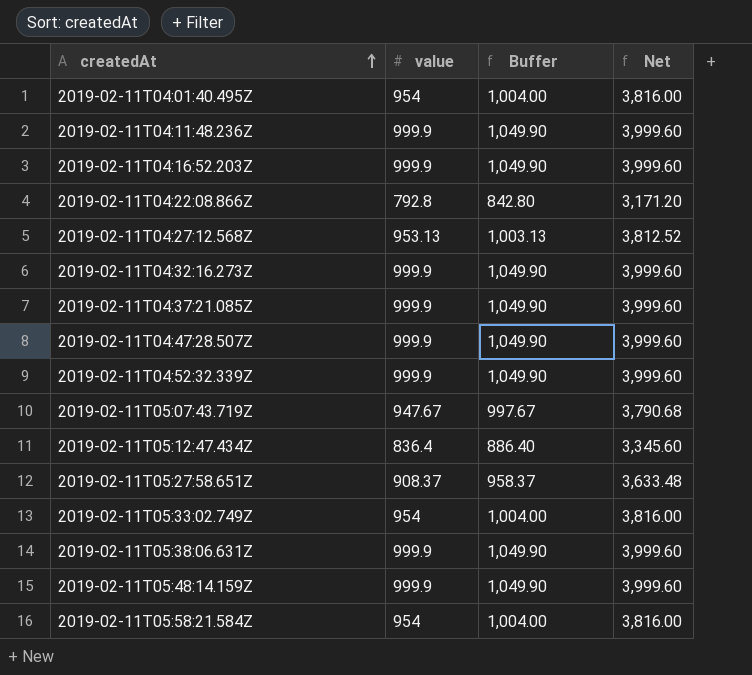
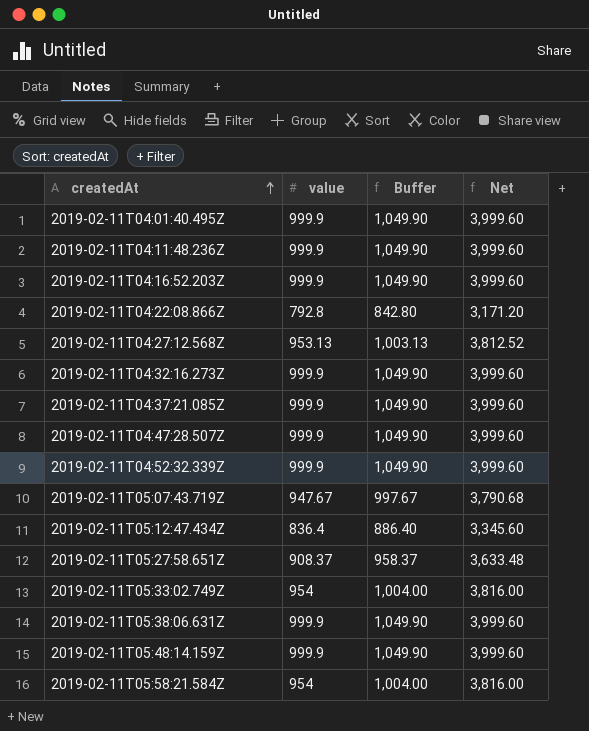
2019-02-11T04:01:40.495Z | value: 954 -> 999.9
2019-02-11T04:01:40.495Z | Buffer: 1,004.00 -> 1,049.90
2019-02-11T04:01:40.495Z | Net: 3,816.00 -> 3,999.60

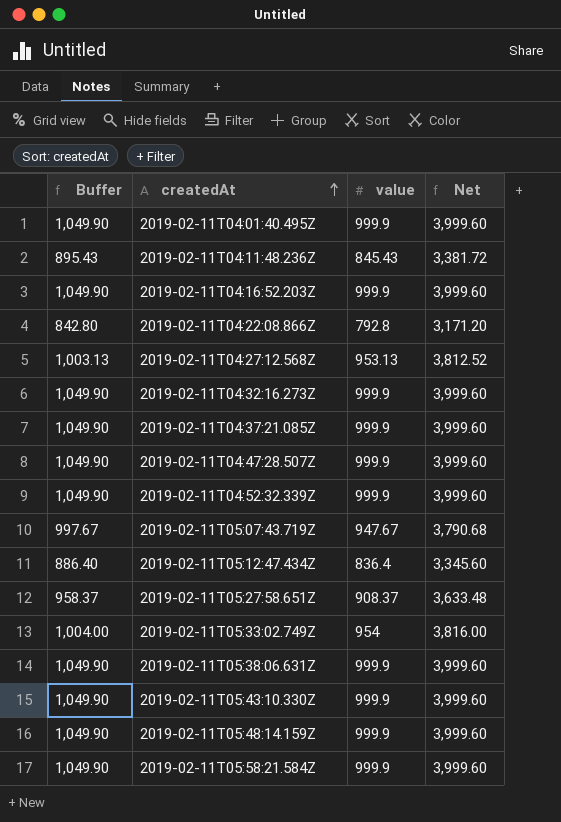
column Buffer | position: 3 -> 1
2019-02-11T04:11:48.236Z | Buffer: 1,049.90 -> 895.43
2019-02-11T04:11:48.236Z | value: 999.9 -> 845.43
2019-02-11T04:11:48.236Z | Net: 3,999.60 -> 3,381.72
row 2019-02-11T05:43:10.330Z: none -> 1,049.90 | 999.9 | 3,999.60
2019-02-11T05:58:21.584Z | Buffer: 1,004.00 -> 1,049.90
2019-02-11T05:58:21.584Z | value: 954 -> 999.9
2019-02-11T05:58:21.584Z | Net: 3,816.00 -> 3,999.60

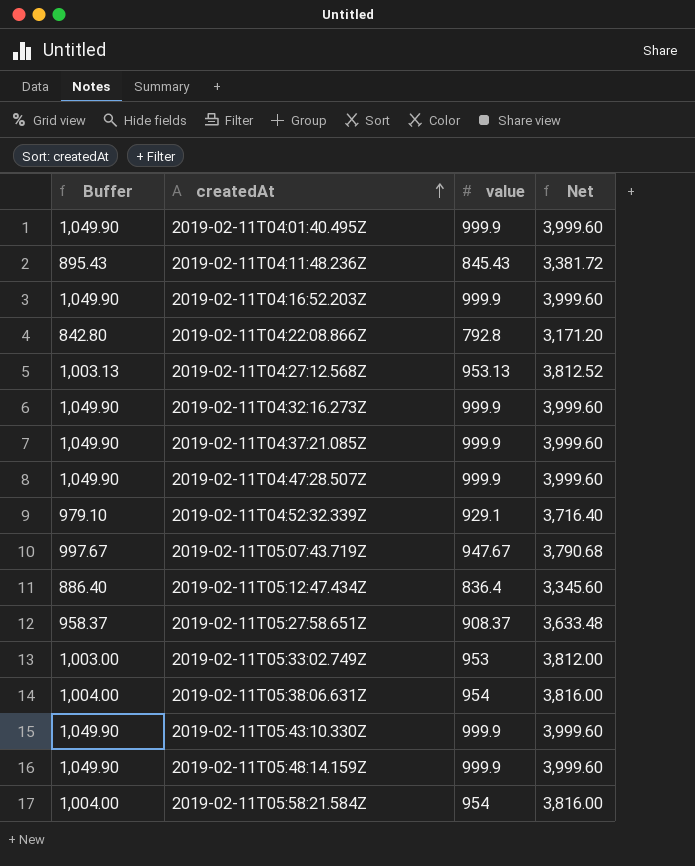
2019-02-11T04:52:32.339Z | Buffer: 1,049.90 -> 979.10
2019-02-11T04:52:32.339Z | value: 999.9 -> 929.1
2019-02-11T04:52:32.339Z | Net: 3,999.60 -> 3,716.40
2019-02-11T05:33:02.749Z | Buffer: 1,004.00 -> 1,003.00
2019-02-11T05:33:02.749Z | value: 954 -> 953
2019-02-11T05:33:02.749Z | Net: 3,816.00 -> 3,812.00
2019-02-11T05:38:06.631Z | Buffer: 1,049.90 -> 1,004.00
2019-02-11T05:38:06.631Z | value: 999.9 -> 954
2019-02-11T05:38:06.631Z | Net: 3,999.60 -> 3,816.00
2019-02-11T05:58:21.584Z | Buffer: 1,049.90 -> 1,004.00
2019-02-11T05:58:21.584Z | value: 999.9 -> 954
2019-02-11T05:58:21.584Z | Net: 3,999.60 -> 3,816.00

